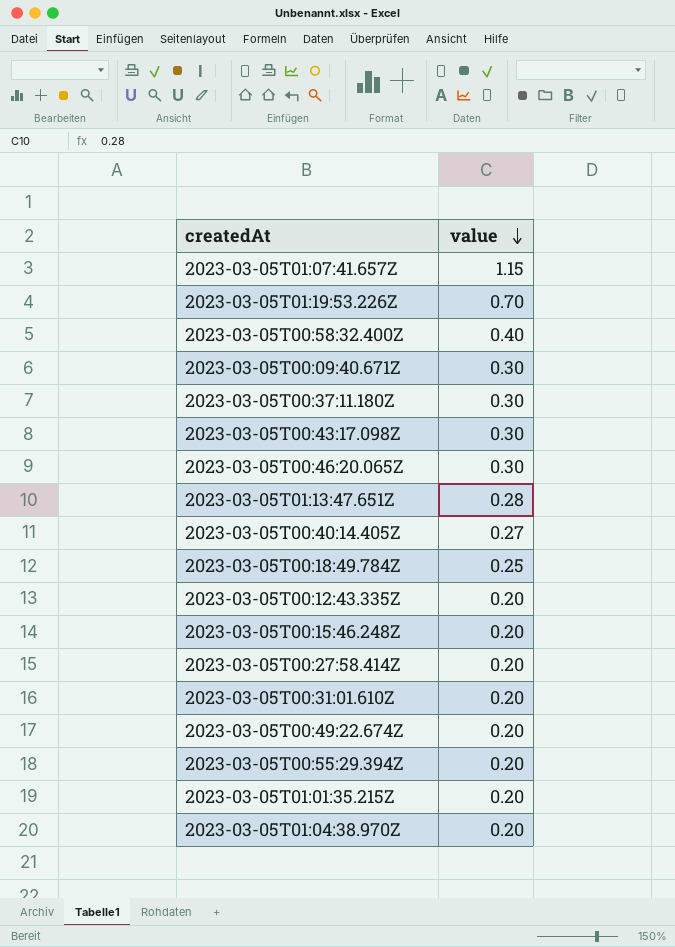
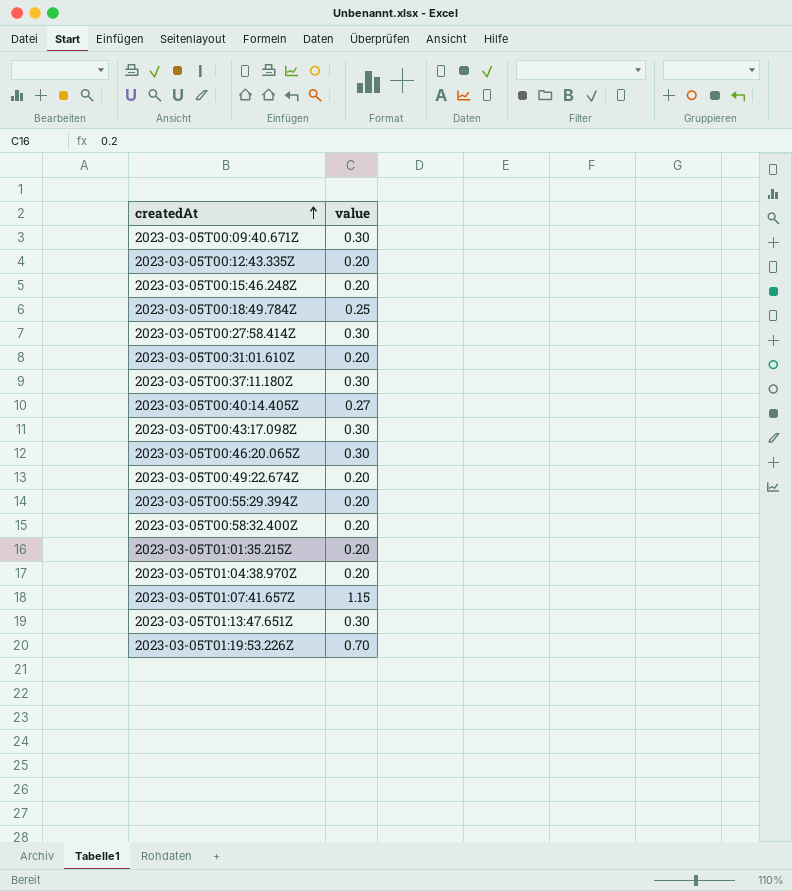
row order: value descending -> createdAt ascending
2023-03-05T00:27:58.414Z | value: 0.20 -> 0.30
2023-03-05T00:58:32.400Z | value: 0.40 -> 0.20
2023-03-05T01:13:47.651Z | value: 0.28 -> 0.30

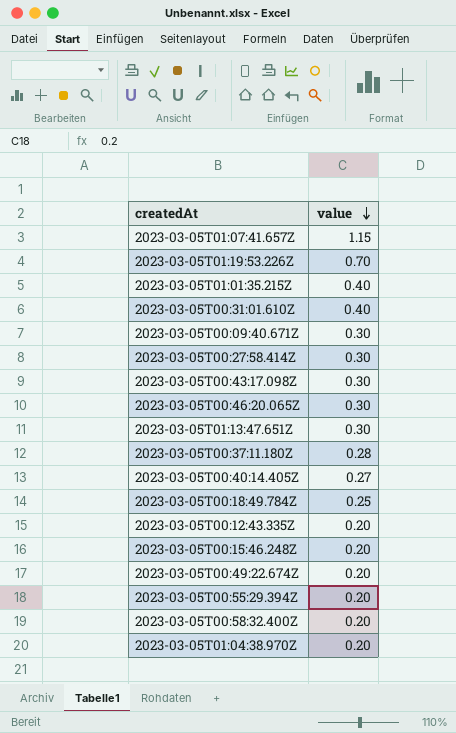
row order: createdAt ascending -> value descending
2023-03-05T01:01:35.215Z | value: 0.20 -> 0.40
2023-03-05T00:31:01.610Z | value: 0.20 -> 0.40
2023-03-05T00:37:11.180Z | value: 0.30 -> 0.28

